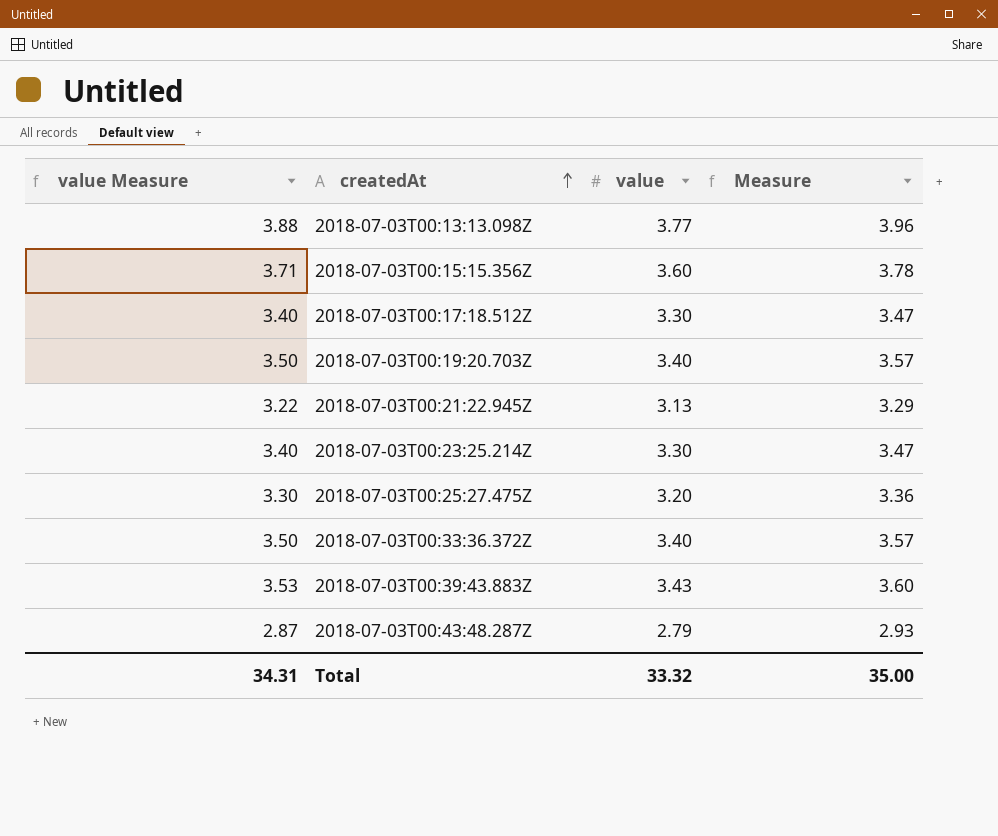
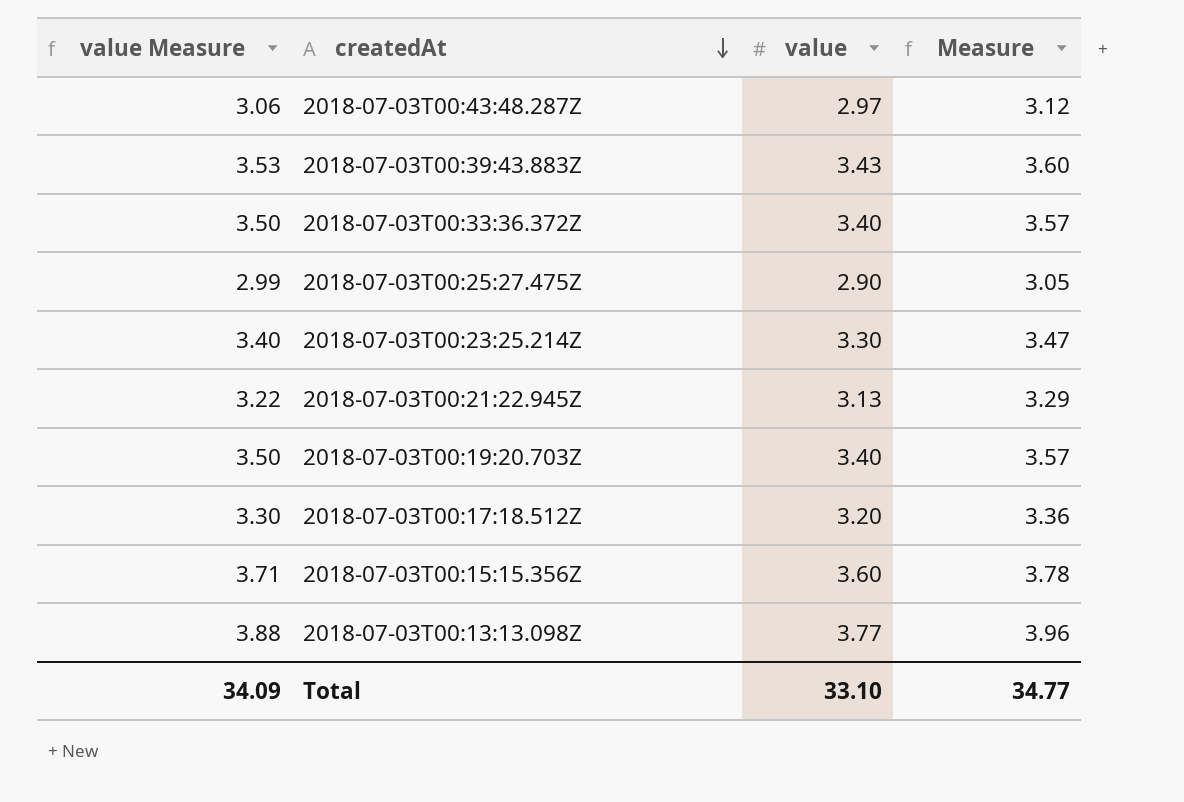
row order: createdAt ascending -> createdAt descending
2018-07-03T00:43:48.287Z | value Measure: 2.87 -> 3.06
2018-07-03T00:43:48.287Z | value: 2.79 -> 2.97
2018-07-03T00:43:48.287Z | Measure: 2.93 -> 3.12
2018-07-03T00:25:27.475Z | value Measure: 3.30 -> 2.99
2018-07-03T00:25:27.475Z | value: 3.20 -> 2.90
2018-07-03T00:25:27.475Z | Measure: 3.36 -> 3.05
2018-07-03T00:17:18.512Z | value Measure: 3.40 -> 3.30
2018-07-03T00:17:18.512Z | value: 3.30 -> 3.20
2018-07-03T00:17:18.512Z | Measure: 3.47 -> 3.36
Total | value Measure: 34.31 -> 34.09
Total | value: 33.32 -> 33.10
Total | Measure: 35.00 -> 34.77

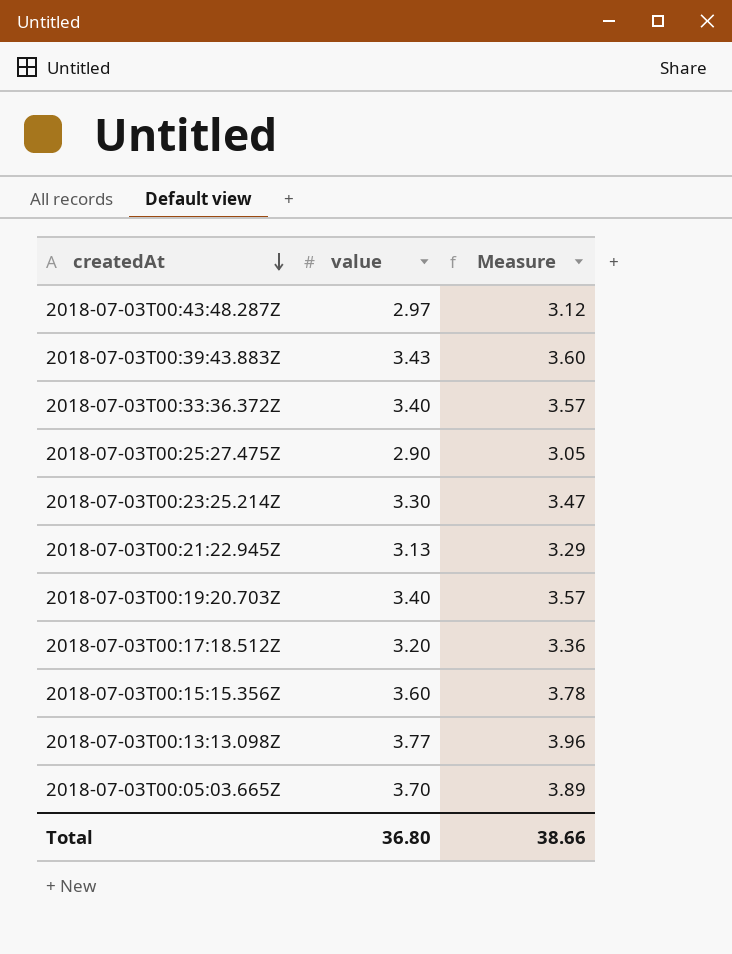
column value Measure | formula: [value] * 1.03 -> none
row 2018-07-03T00:05:03.665Z: none -> 3.70 | 3.89
Total | value: 33.10 -> 36.80
Total | Measure: 34.77 -> 38.66

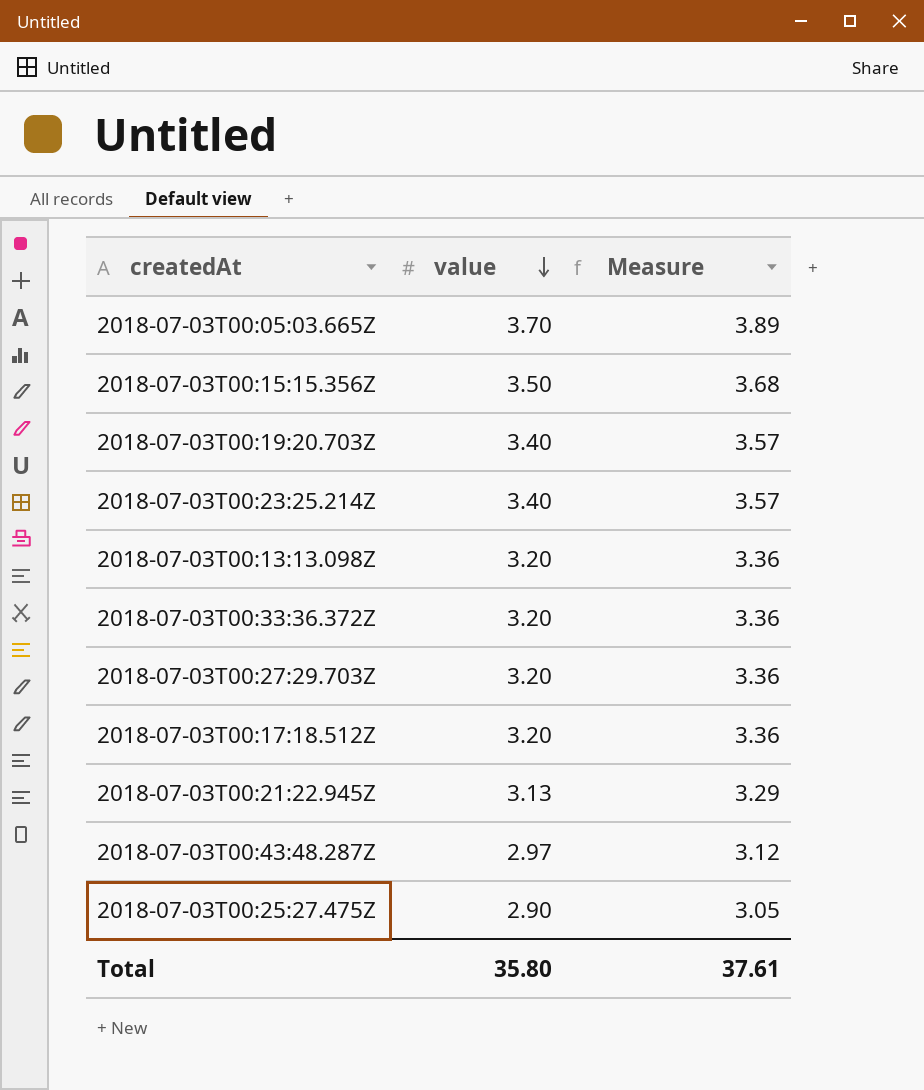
row order: createdAt descending -> value descending
row 2018-07-03T00:39:43.883Z: 3.43 | 3.60 -> none
2018-07-03T00:15:15.356Z | value: 3.60 -> 3.50
2018-07-03T00:15:15.356Z | Measure: 3.78 -> 3.68
2018-07-03T00:23:25.214Z | value: 3.30 -> 3.40
2018-07-03T00:23:25.214Z | Measure: 3.47 -> 3.57
2018-07-03T00:13:13.098Z | value: 3.77 -> 3.20
2018-07-03T00:13:13.098Z | Measure: 3.96 -> 3.36
2018-07-03T00:33:36.372Z | value: 3.40 -> 3.20
2018-07-03T00:33:36.372Z | Measure: 3.57 -> 3.36
row 2018-07-03T00:27:29.703Z: none -> 3.20 | 3.36
Total | value: 36.80 -> 35.80
Total | Measure: 38.66 -> 37.61

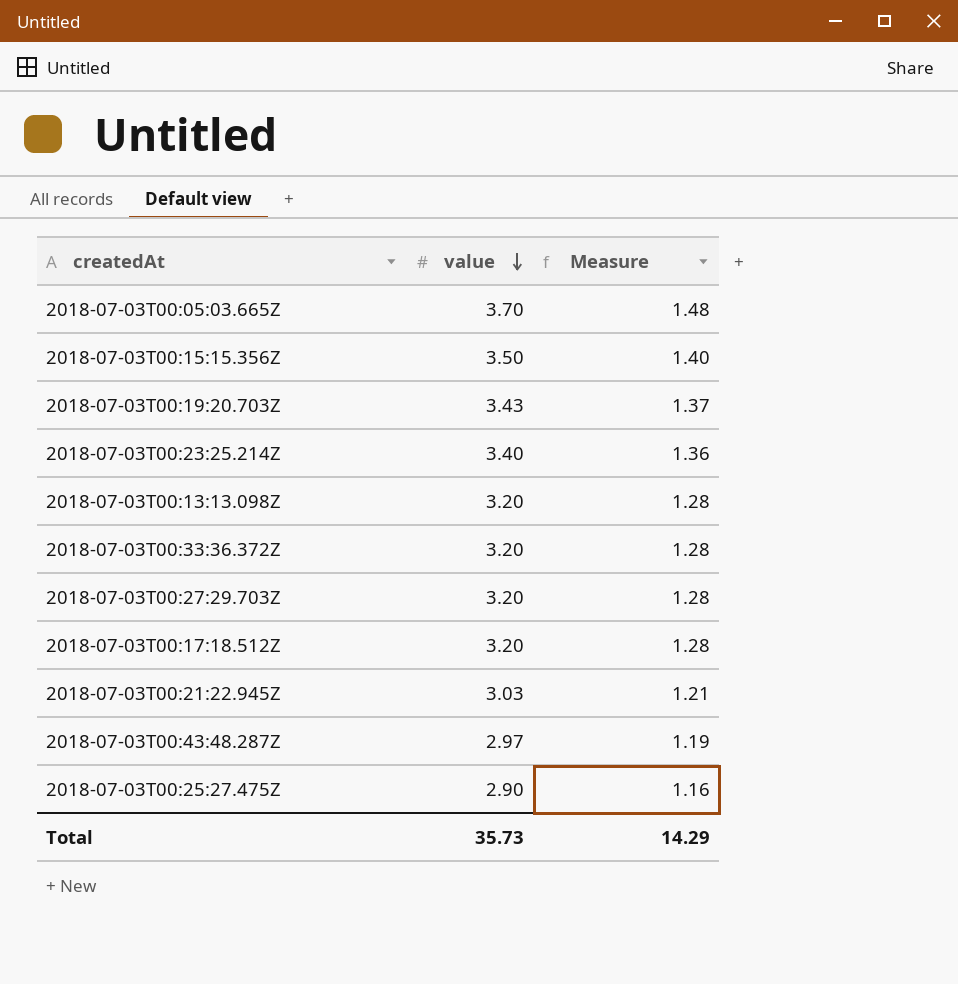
column Measure | formula: [value] * 1.05 -> [value] * 0.4
2018-07-03T00:19:20.703Z | value: 3.40 -> 3.43
2018-07-03T00:21:22.945Z | value: 3.13 -> 3.03
Total | value: 35.80 -> 35.73
Total | Measure: 37.61 -> 14.29

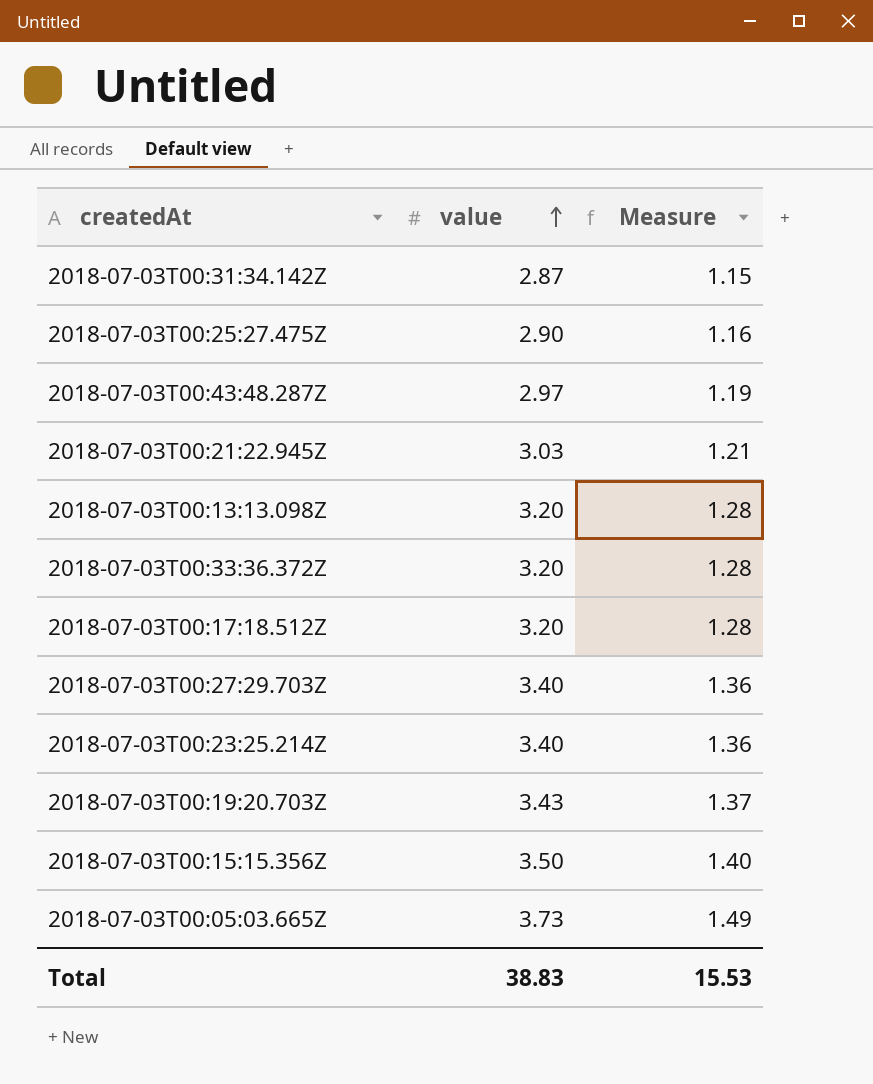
row order: value descending -> value ascending
row 2018-07-03T00:31:34.142Z: none -> 2.87 | 1.15
2018-07-03T00:27:29.703Z | value: 3.20 -> 3.40
2018-07-03T00:27:29.703Z | Measure: 1.28 -> 1.36
2018-07-03T00:05:03.665Z | value: 3.70 -> 3.73
2018-07-03T00:05:03.665Z | Measure: 1.48 -> 1.49
Total | value: 35.73 -> 38.83
Total | Measure: 14.29 -> 15.53

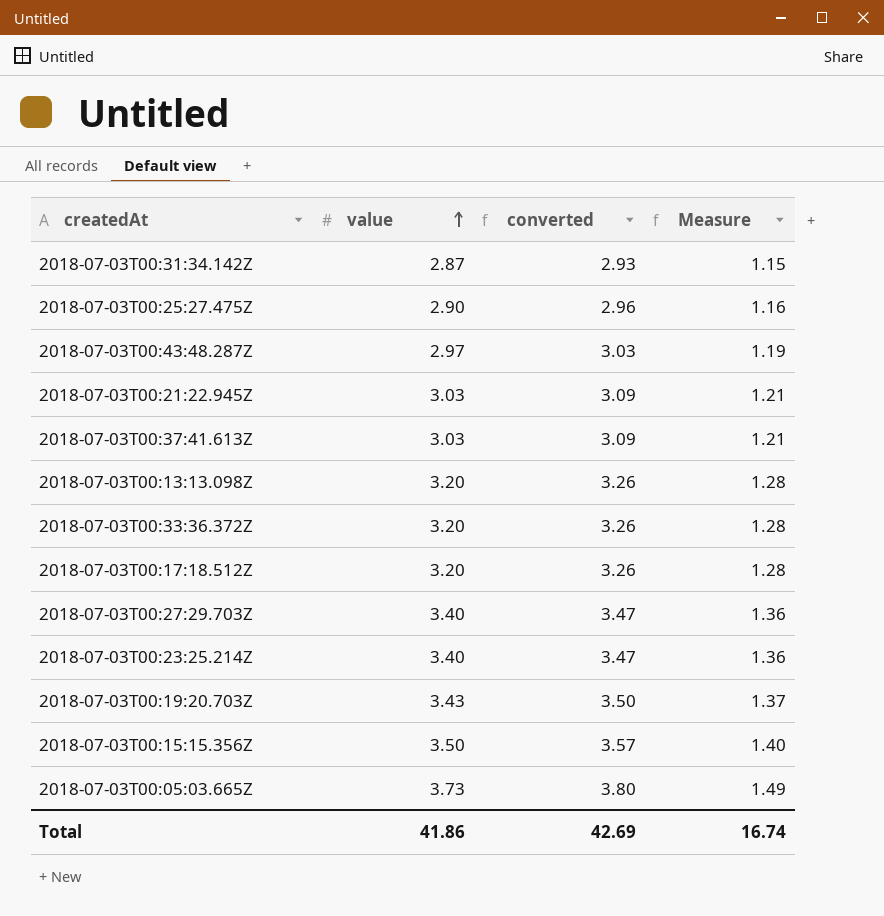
column converted | formula: none -> [value] * 1.02
row 2018-07-03T00:37:41.613Z: none -> 3.03 | 3.09 | 1.21
Total | value: 38.83 -> 41.86
Total | Measure: 15.53 -> 16.74

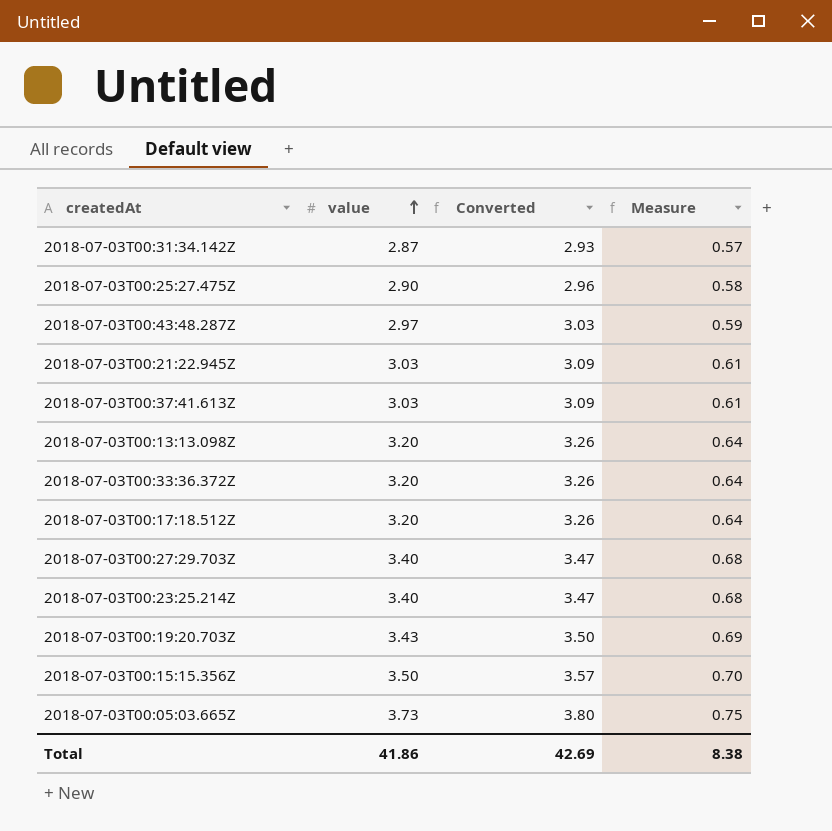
column name: converted -> Converted
column Measure | formula: [value] * 0.4 -> [value] * 0.2
Total | Measure: 16.74 -> 8.38

